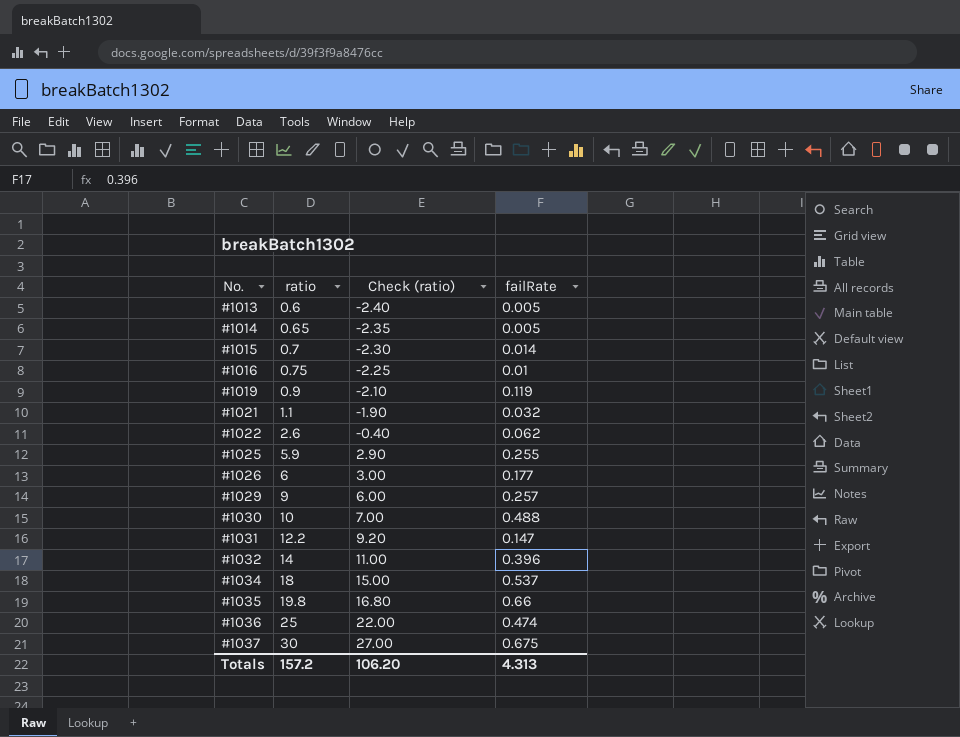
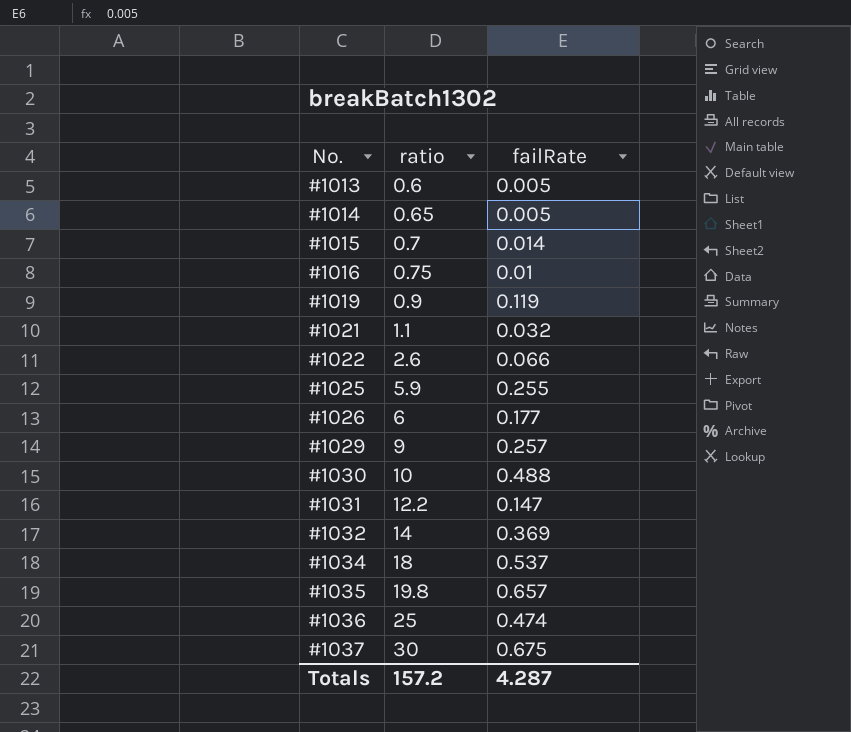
column Check (ratio) | formula: [ratio] - 3 -> none
#1022 | failRate: 0.062 -> 0.066
#1032 | failRate: 0.396 -> 0.369
#1035 | failRate: 0.66 -> 0.657
Totals | failRate: 4.313 -> 4.287

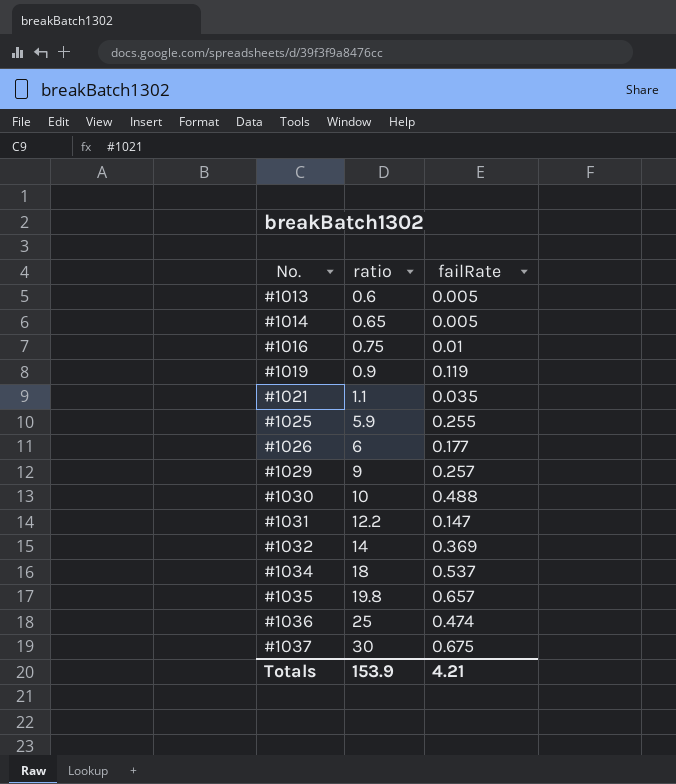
row #1015: 0.7 | 0.014 -> none
row #1022: 2.6 | 0.066 -> none
#1021 | failRate: 0.032 -> 0.035
Totals | ratio: 157.2 -> 153.9
Totals | failRate: 4.287 -> 4.21

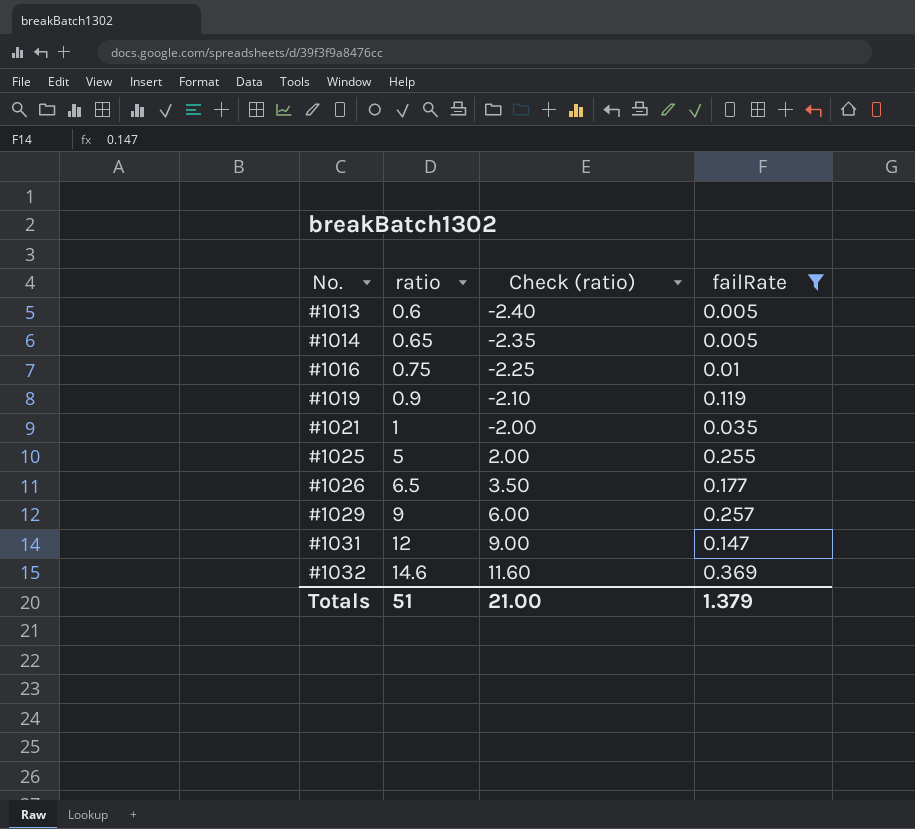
filter: none -> failRate <= 0.369
column Check (ratio) | formula: none -> [ratio] - 3
#1021 | ratio: 1.1 -> 1
#1025 | ratio: 5.9 -> 5
#1026 | ratio: 6 -> 6.5
#1031 | ratio: 12.2 -> 12
#1032 | ratio: 14 -> 14.6
Totals | ratio: 153.9 -> 51
Totals | failRate: 4.21 -> 1.379

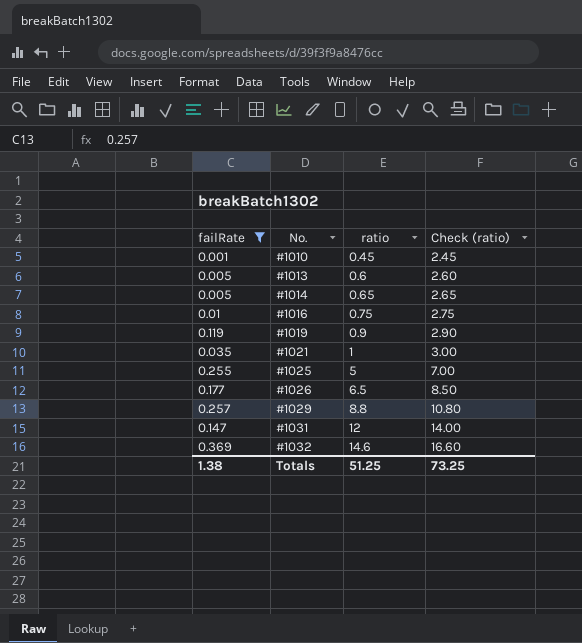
column failRate | position: 4 -> 1
column Check (ratio) | formula: [ratio] - 3 -> [ratio] + 2
row #1010: none -> 0.001 | 0.45 | 2.45
#1029 | ratio: 9 -> 8.8
Totals | failRate: 1.379 -> 1.38
Totals | ratio: 51 -> 51.25
Totals | Check (ratio): 21.00 -> 73.25

